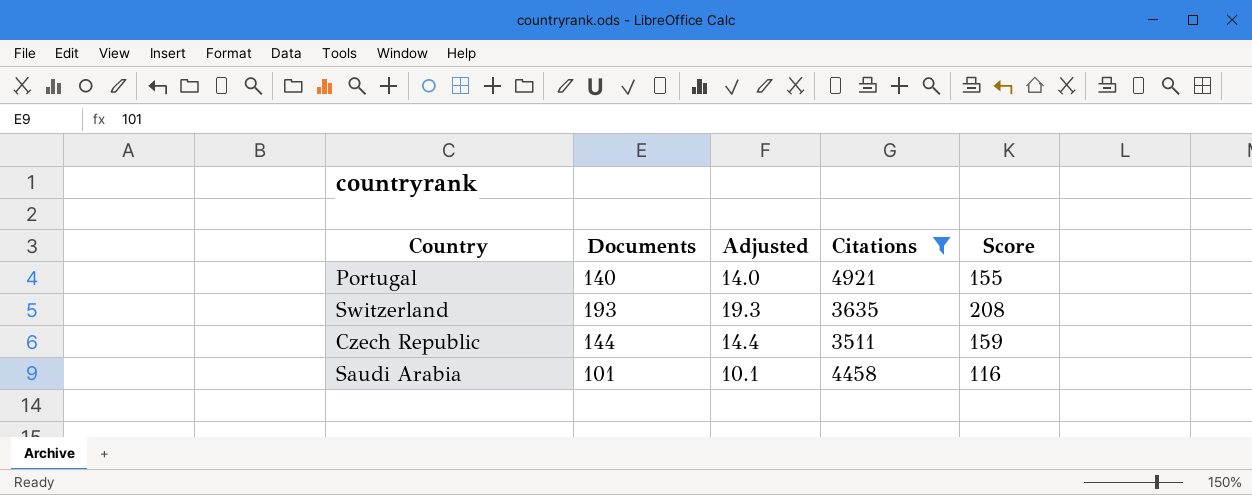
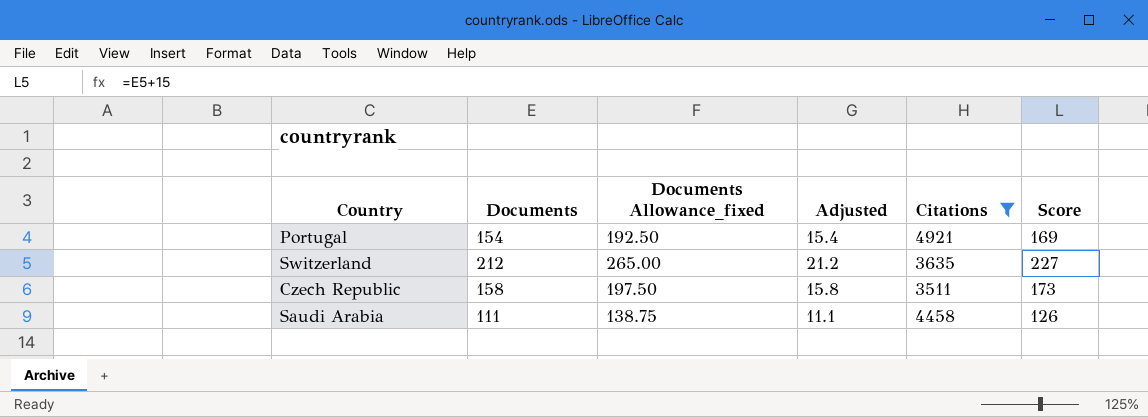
column Documents Allowance_fixed | formula: none -> [Documents] * 1.25
Portugal | Documents: 140 -> 154
Portugal | Adjusted: 14.0 -> 15.4
Portugal | Score: 155 -> 169
Switzerland | Documents: 193 -> 212
Switzerland | Adjusted: 19.3 -> 21.2
Switzerland | Score: 208 -> 227
Czech Republic | Documents: 144 -> 158
Czech Republic | Adjusted: 14.4 -> 15.8
Czech Republic | Score: 159 -> 173
Saudi Arabia | Documents: 101 -> 111
Saudi Arabia | Adjusted: 10.1 -> 11.1
Saudi Arabia | Score: 116 -> 126

